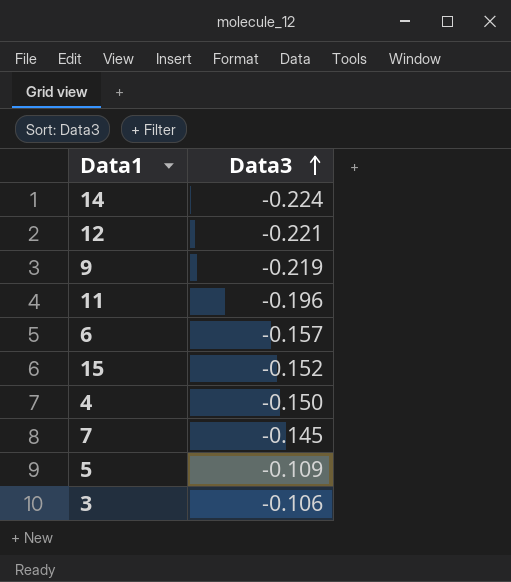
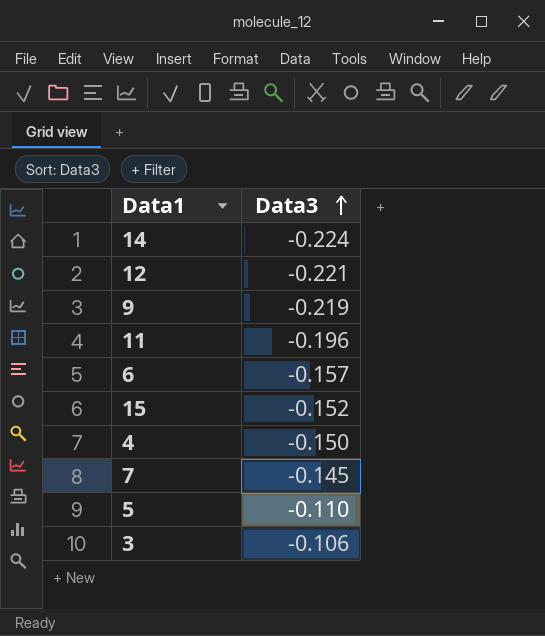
5 | Data3: -0.109 -> -0.110

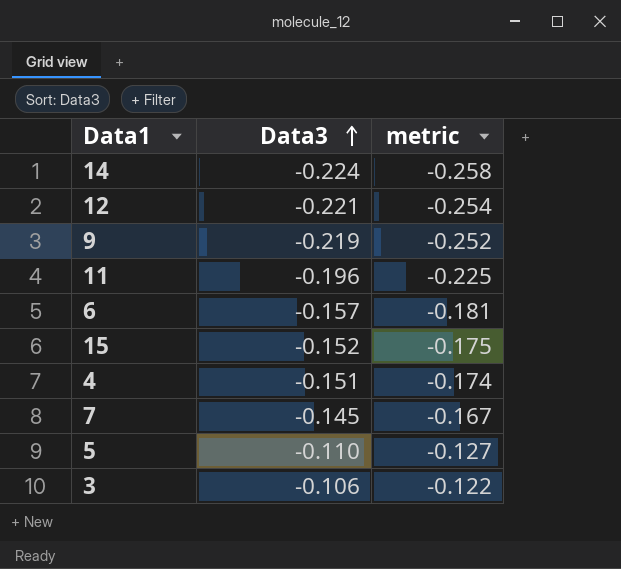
column metric | formula: none -> [Data3] * 1.15
4 | Data3: -0.150 -> -0.151

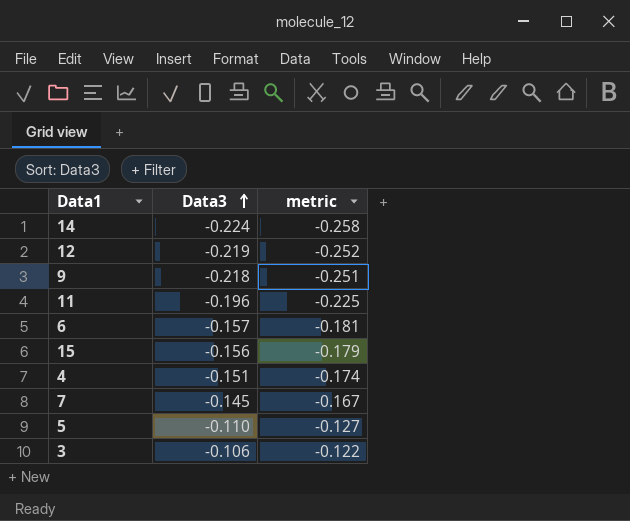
12 | Data3: -0.221 -> -0.219
12 | metric: -0.254 -> -0.252
9 | Data3: -0.219 -> -0.218
9 | metric: -0.252 -> -0.251
15 | Data3: -0.152 -> -0.156
15 | metric: -0.175 -> -0.179

